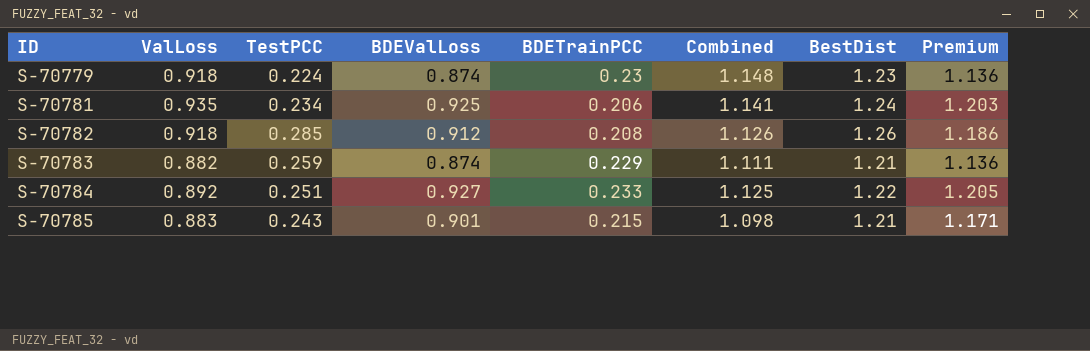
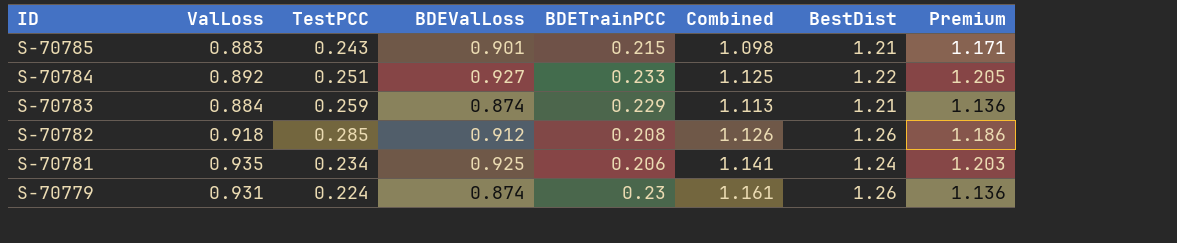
row order: ID ascending -> ID descending
S-70783 | ValLoss: 0.882 -> 0.884
S-70783 | Combined: 1.111 -> 1.113
S-70779 | ValLoss: 0.918 -> 0.931
S-70779 | Combined: 1.148 -> 1.161
S-70779 | BestDist: 1.23 -> 1.26

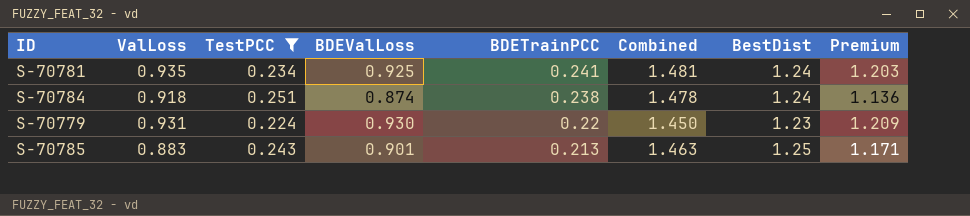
filter: none -> TestPCC <= 0.251
row order: ID descending -> BDETrainPCC descending
column Combined | formula: [ValLoss] + [BDETrainPCC] -> [BDETrainPCC] + [BestDist]
S-70781 | BDETrainPCC: 0.206 -> 0.241
S-70784 | ValLoss: 0.892 -> 0.918
S-70784 | BDEValLoss: 0.927 -> 0.874
S-70784 | BDETrainPCC: 0.233 -> 0.238
S-70784 | BestDist: 1.22 -> 1.24
S-70784 | Premium: 1.205 -> 1.136
S-70779 | BDEValLoss: 0.874 -> 0.930
S-70779 | BDETrainPCC: 0.23 -> 0.22
S-70779 | BestDist: 1.26 -> 1.23
S-70779 | Premium: 1.136 -> 1.209
S-70785 | BDETrainPCC: 0.215 -> 0.213
S-70785 | BestDist: 1.21 -> 1.25

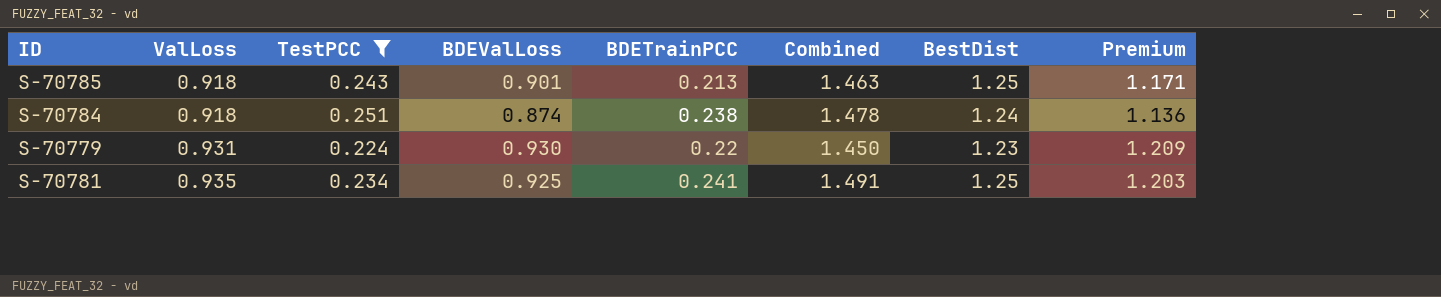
row order: BDETrainPCC descending -> ValLoss ascending
S-70785 | ValLoss: 0.883 -> 0.918
S-70781 | Combined: 1.481 -> 1.491
S-70781 | BestDist: 1.24 -> 1.25

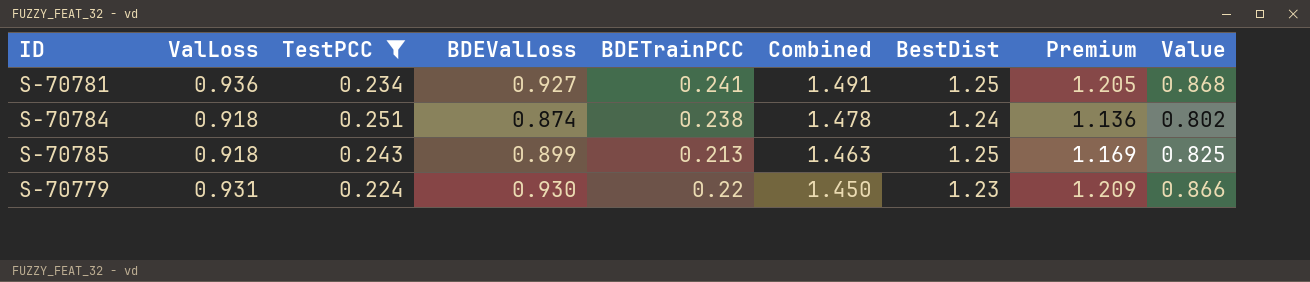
row order: ValLoss ascending -> Combined descending
column Value | formula: none -> [ValLoss] * [BDEValLoss]
S-70781 | ValLoss: 0.935 -> 0.936
S-70781 | BDEValLoss: 0.925 -> 0.927
S-70781 | Premium: 1.203 -> 1.205
S-70785 | BDEValLoss: 0.901 -> 0.899
S-70785 | Premium: 1.171 -> 1.169

